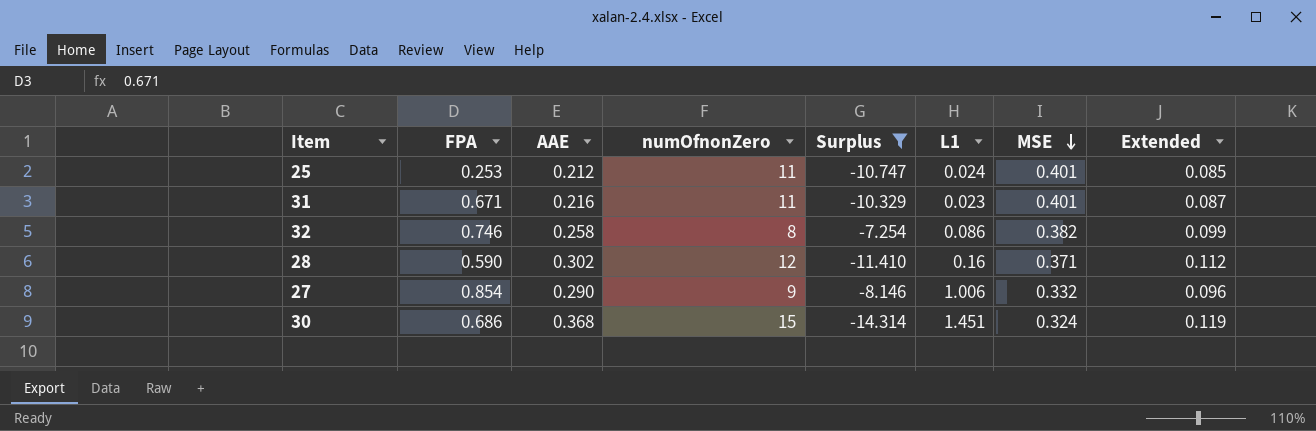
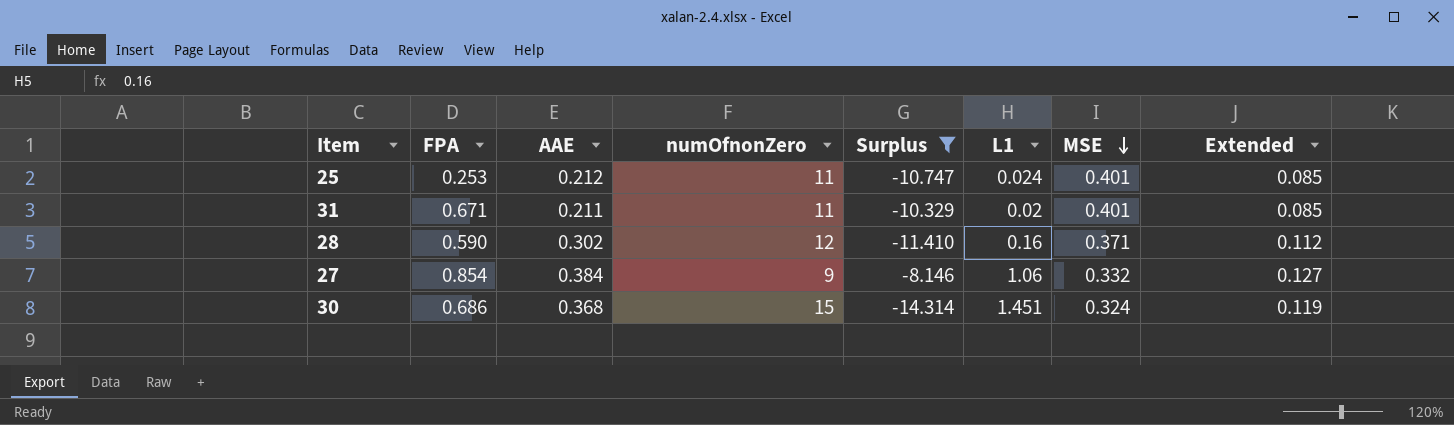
row 32: 0.746 | 0.258 | 8 | -7.254 | 0.086 | 0.382 | 0.099 -> none
31 | AAE: 0.216 -> 0.211
31 | L1: 0.023 -> 0.02
31 | Extended: 0.087 -> 0.085
27 | AAE: 0.290 -> 0.384
27 | L1: 1.006 -> 1.06
27 | Extended: 0.096 -> 0.127

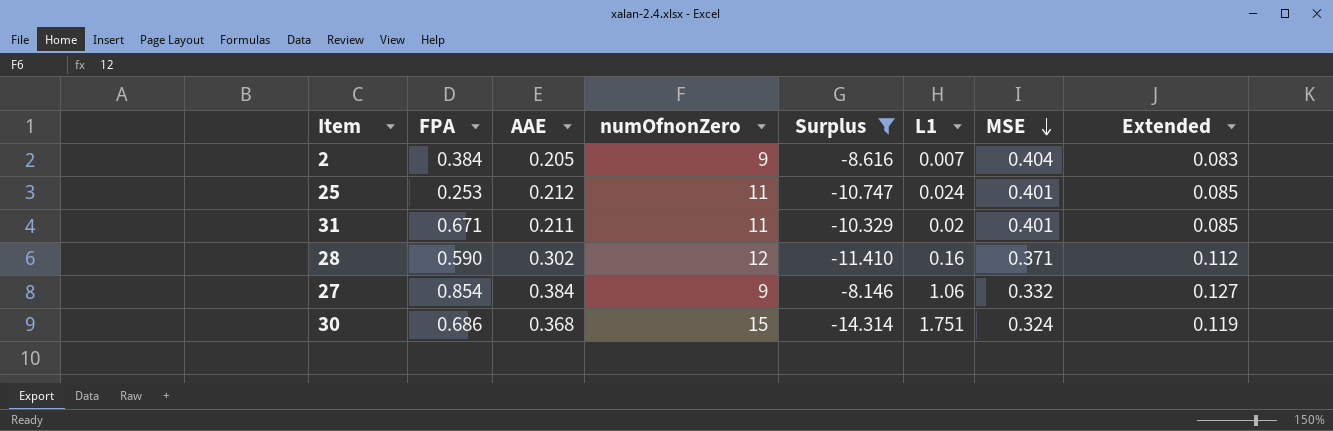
row 2: none -> 0.384 | 0.205 | 9 | -8.616 | 0.007 | 0.404 | 0.083
30 | L1: 1.451 -> 1.751

